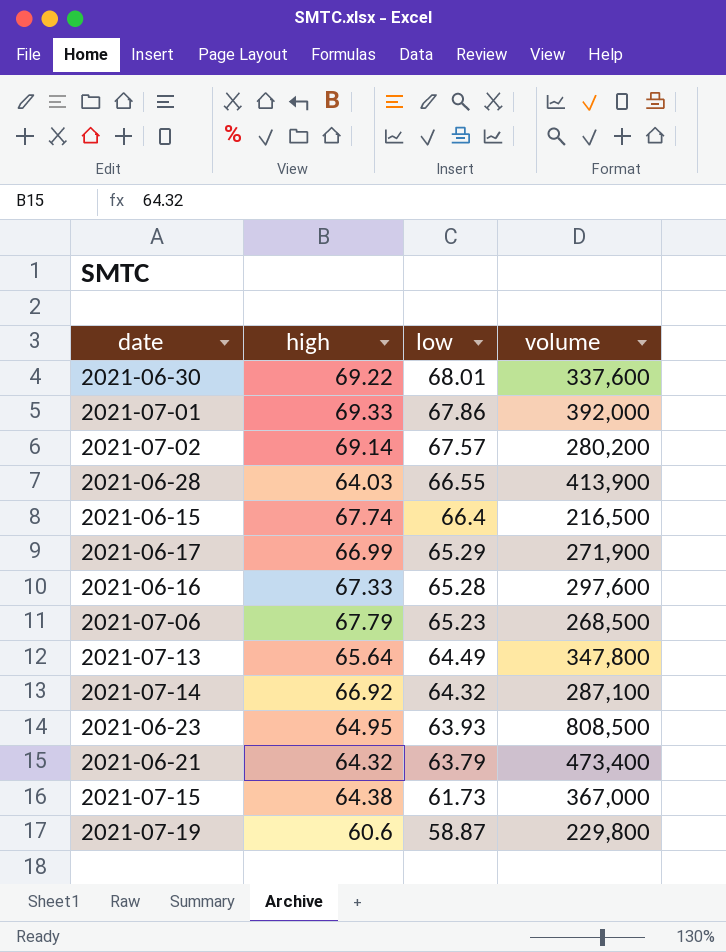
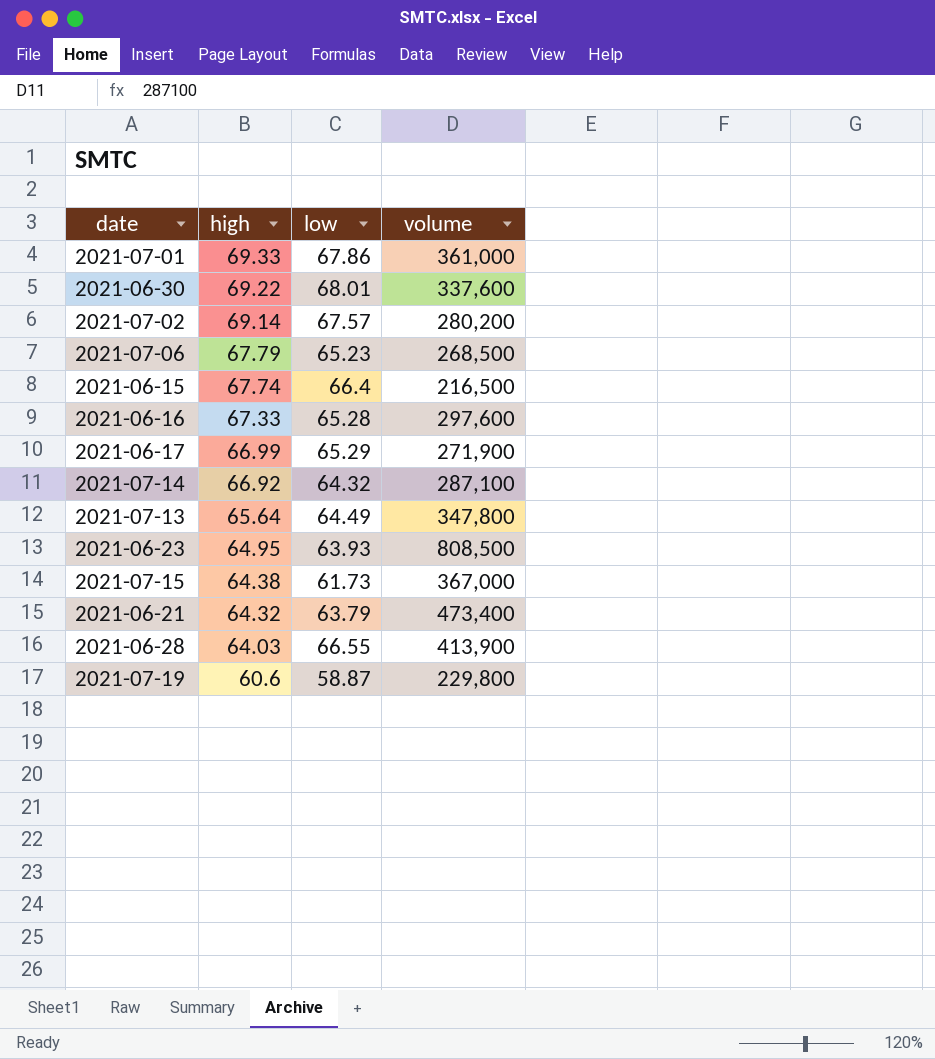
row order: low descending -> high descending
2021-07-01 | volume: 392,000 -> 361,000

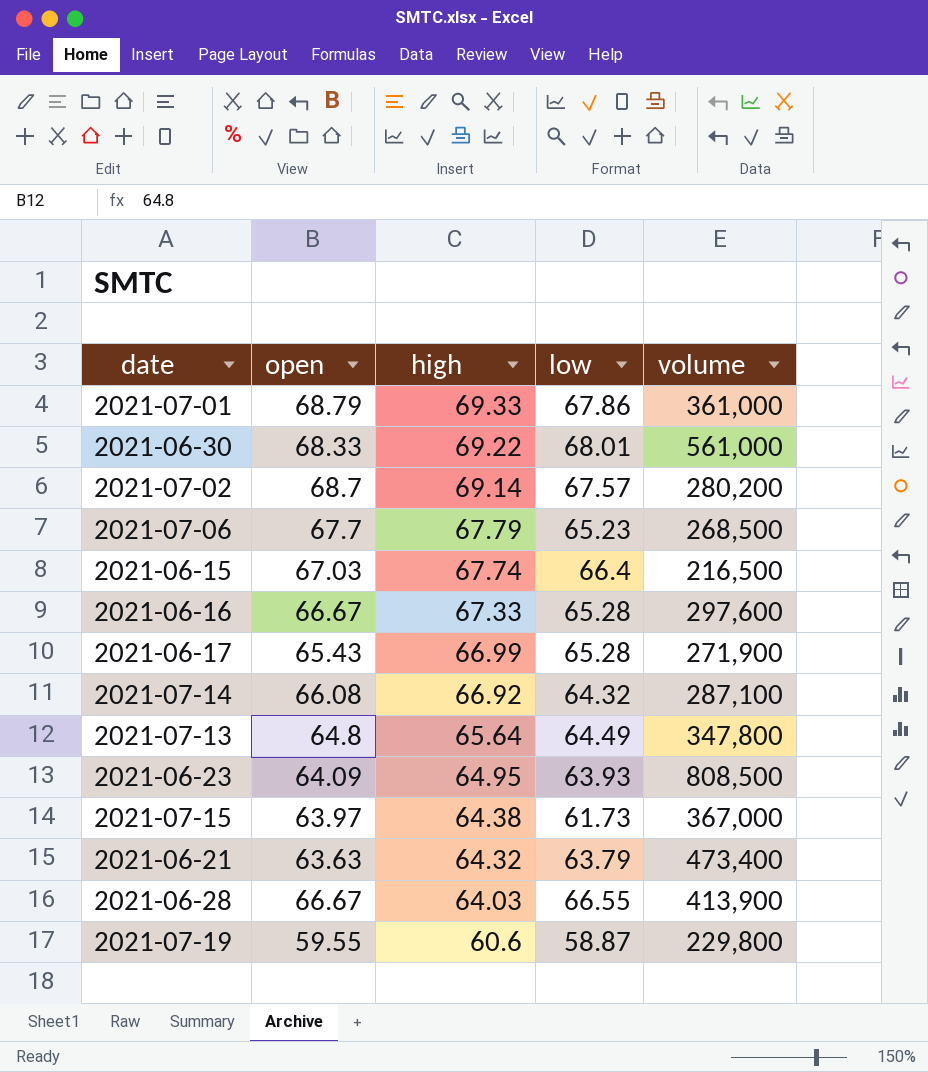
column open | position: none -> 2
2021-06-30 | volume: 337,600 -> 561,000
2021-06-17 | low: 65.29 -> 65.28

